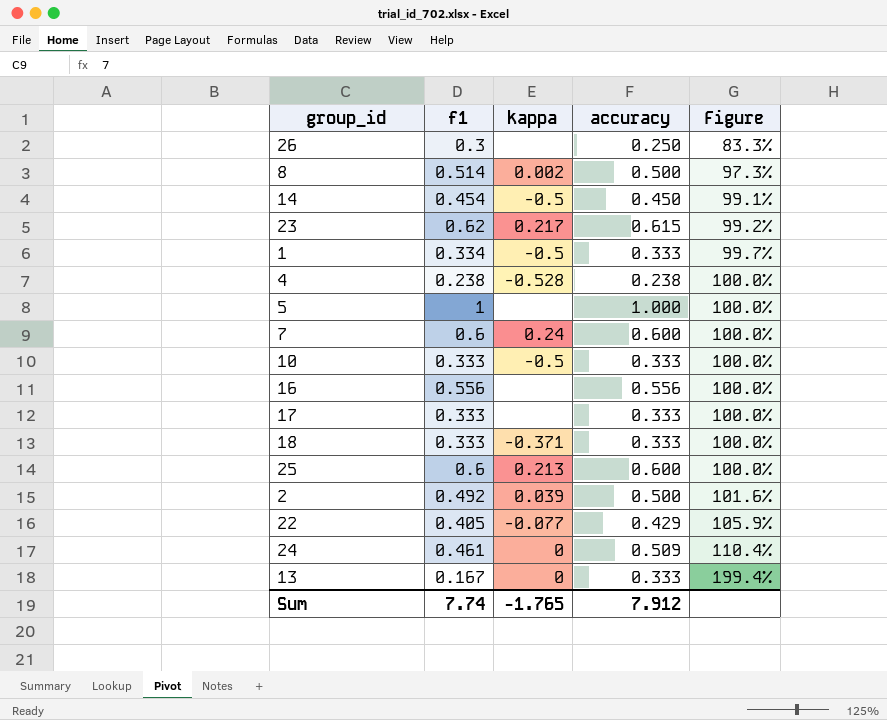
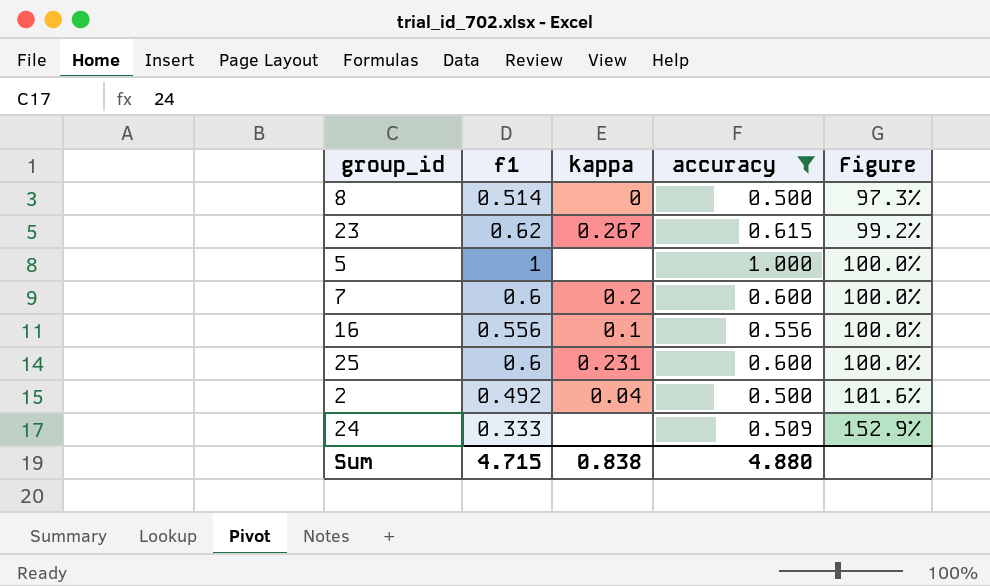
filter: none -> accuracy >= 0.500
8 | kappa: 0.002 -> 0
23 | kappa: 0.217 -> 0.267
7 | kappa: 0.24 -> 0.2
16 | kappa: none -> 0.1
25 | kappa: 0.213 -> 0.231
2 | kappa: 0.039 -> 0.04
24 | f1: 0.461 -> 0.333
24 | kappa: 0 -> none
24 | Figure: 110.4% -> 152.9%
Sum | f1: 7.74 -> 4.715
Sum | kappa: -1.765 -> 0.838
Sum | accuracy: 7.912 -> 4.880

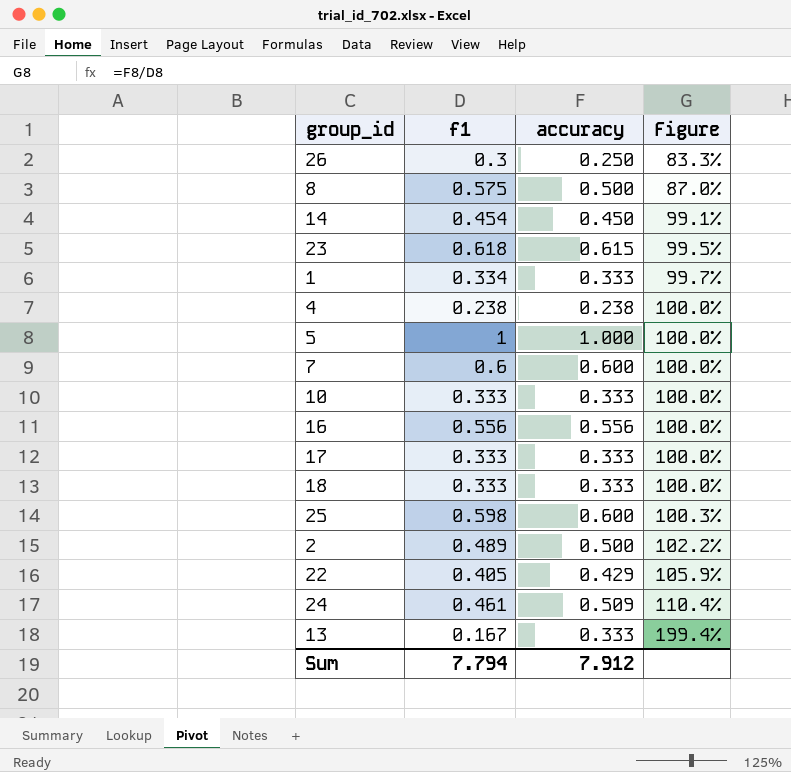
filter: accuracy >= 0.500 -> none
column kappa | position: 3 -> none
8 | f1: 0.514 -> 0.575
8 | Figure: 97.3% -> 87.0%
23 | f1: 0.62 -> 0.618
23 | Figure: 99.2% -> 99.5%
25 | f1: 0.6 -> 0.598
25 | Figure: 100.0% -> 100.3%
2 | f1: 0.492 -> 0.489
2 | Figure: 101.6% -> 102.2%
24 | f1: 0.333 -> 0.461
24 | Figure: 152.9% -> 110.4%
Sum | f1: 4.715 -> 7.794
Sum | accuracy: 4.880 -> 7.912

